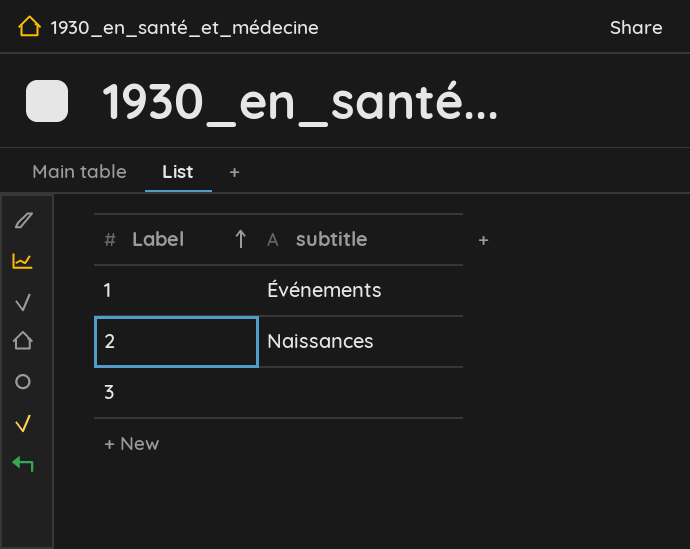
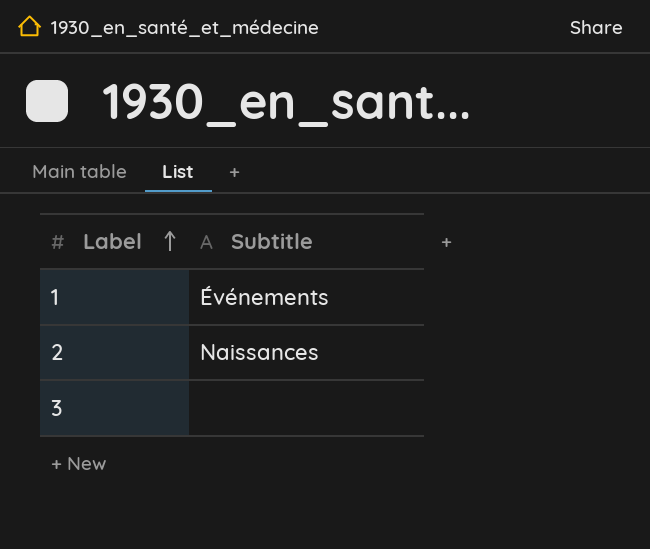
column name: subtitle -> Subtitle

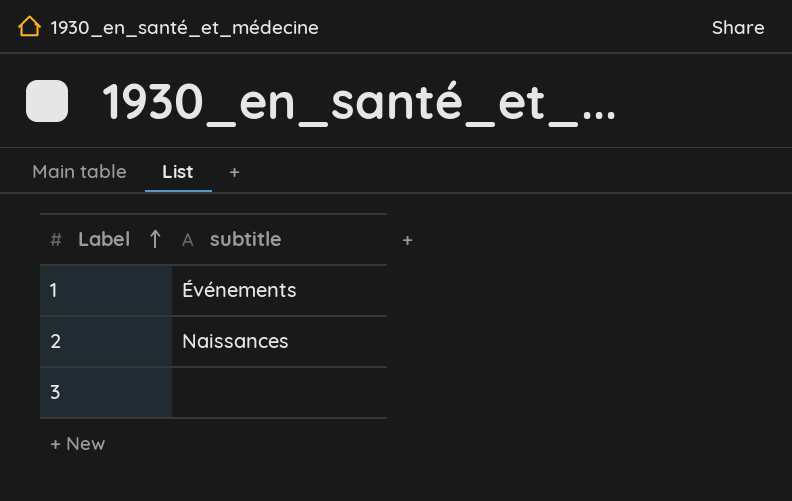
column name: Subtitle -> subtitle

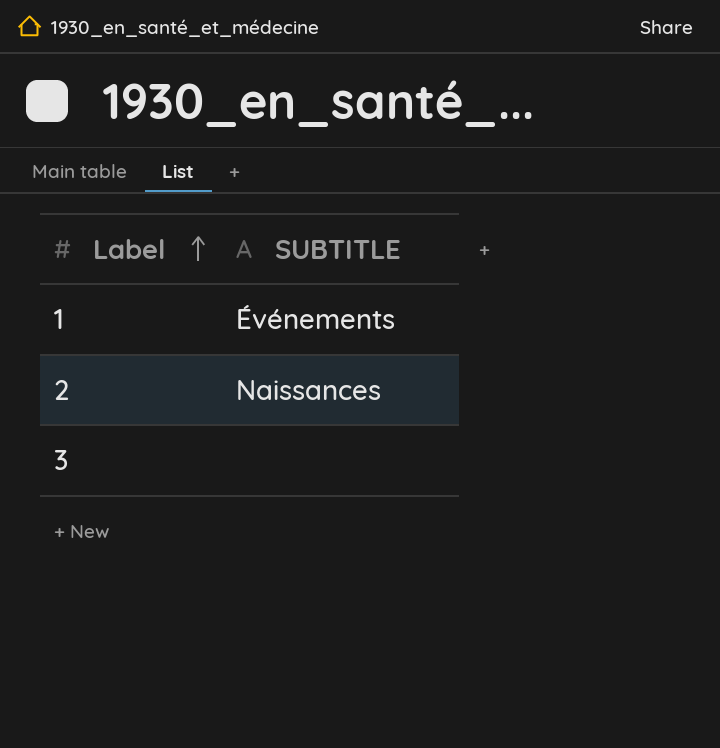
column name: subtitle -> SUBTITLE

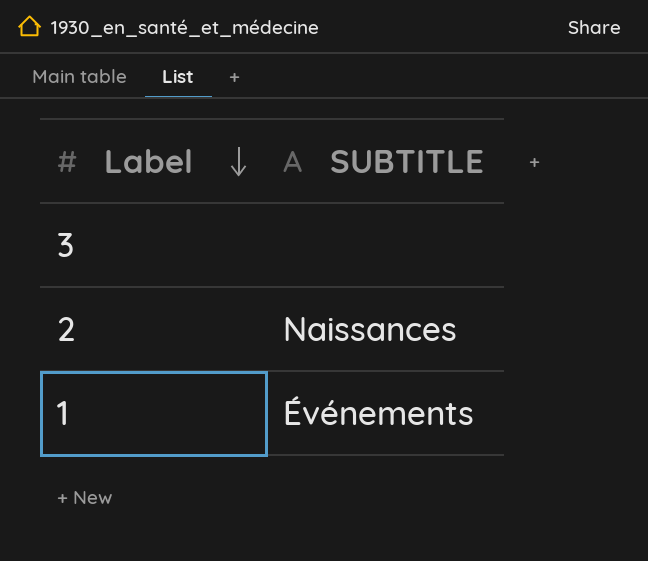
row order: Label ascending -> Label descending

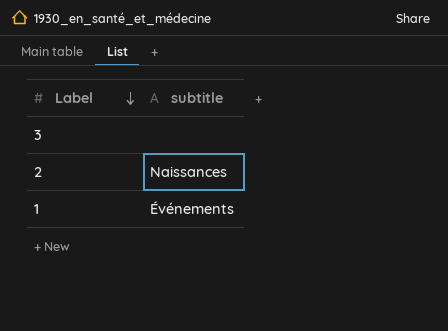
column name: SUBTITLE -> subtitle

